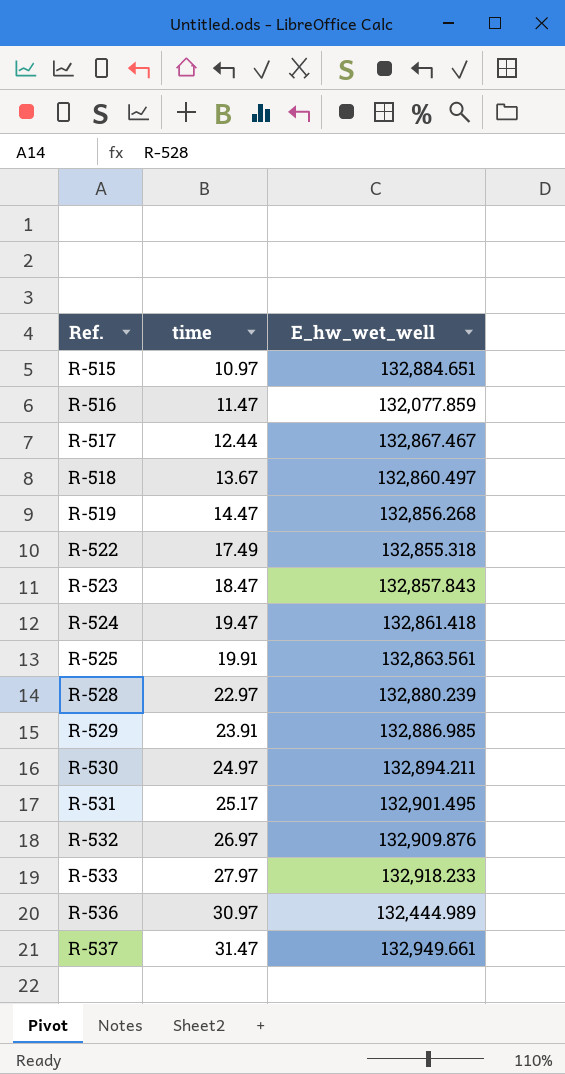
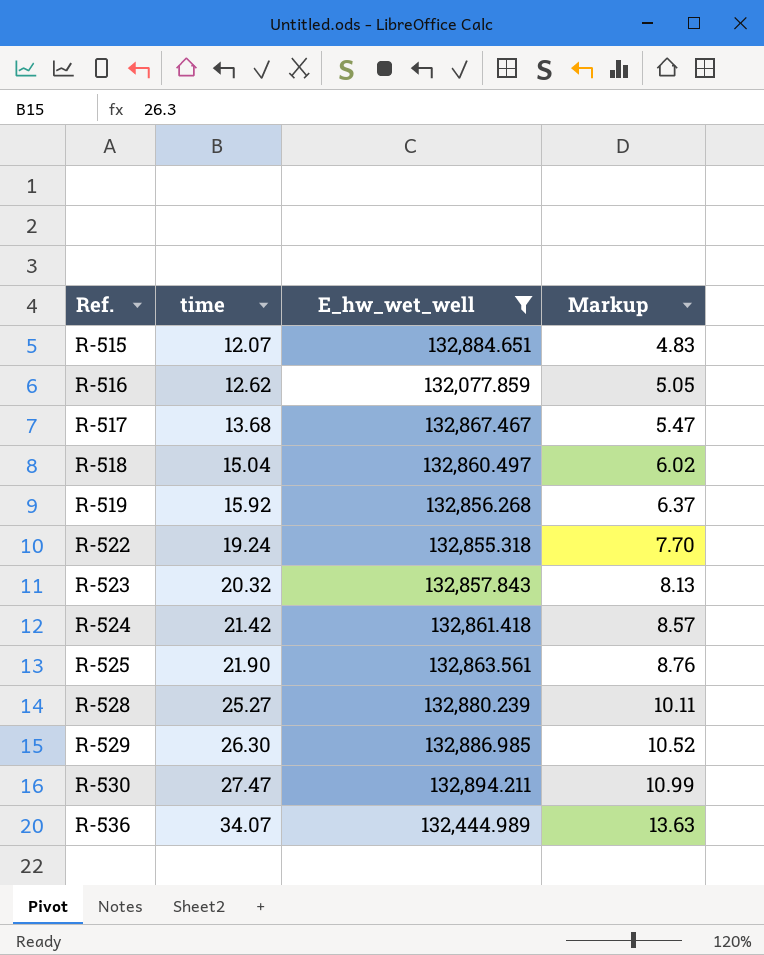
filter: none -> E_hw_wet_well <= 132,894.211
column Markup | formula: none -> [time] * 0.4
R-515 | time: 10.97 -> 12.07
R-516 | time: 11.47 -> 12.62
R-517 | time: 12.44 -> 13.68
R-518 | time: 13.67 -> 15.04
R-519 | time: 14.47 -> 15.92
R-522 | time: 17.49 -> 19.24
R-523 | time: 18.47 -> 20.32
R-524 | time: 19.47 -> 21.42
R-525 | time: 19.91 -> 21.90
R-528 | time: 22.97 -> 25.27
R-529 | time: 23.91 -> 26.30
R-530 | time: 24.97 -> 27.47
R-536 | time: 30.97 -> 34.07

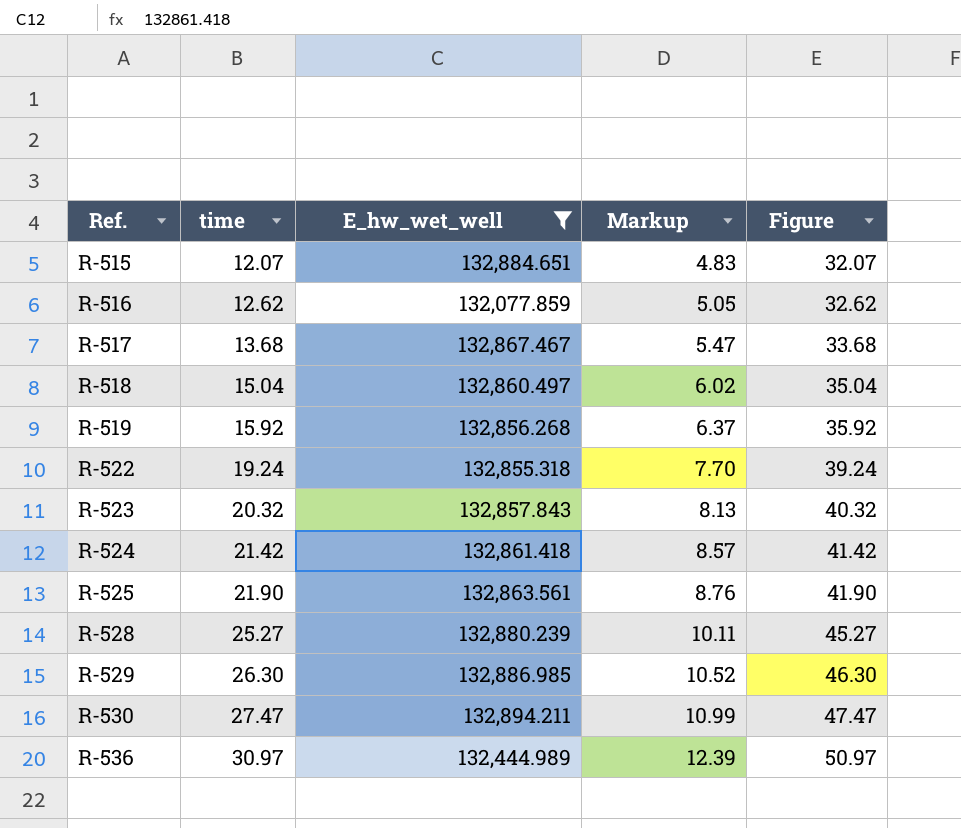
column Figure | formula: none -> [time] + 20
R-536 | time: 34.07 -> 30.97
R-536 | Markup: 13.63 -> 12.39

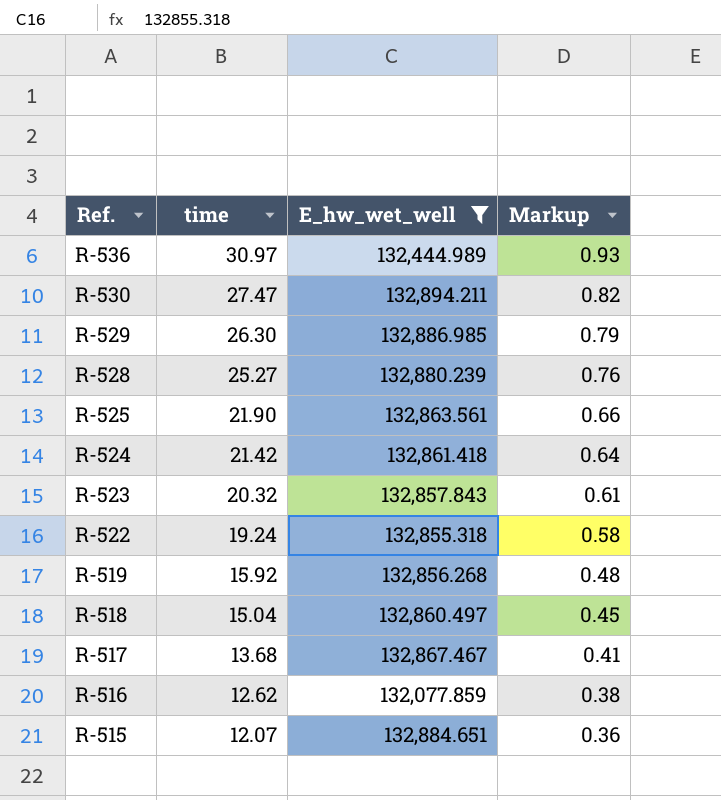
row order: Ref. ascending -> Ref. descending
column Figure | formula: [time] + 20 -> none
column Markup | formula: [time] * 0.4 -> [time] * 0.03

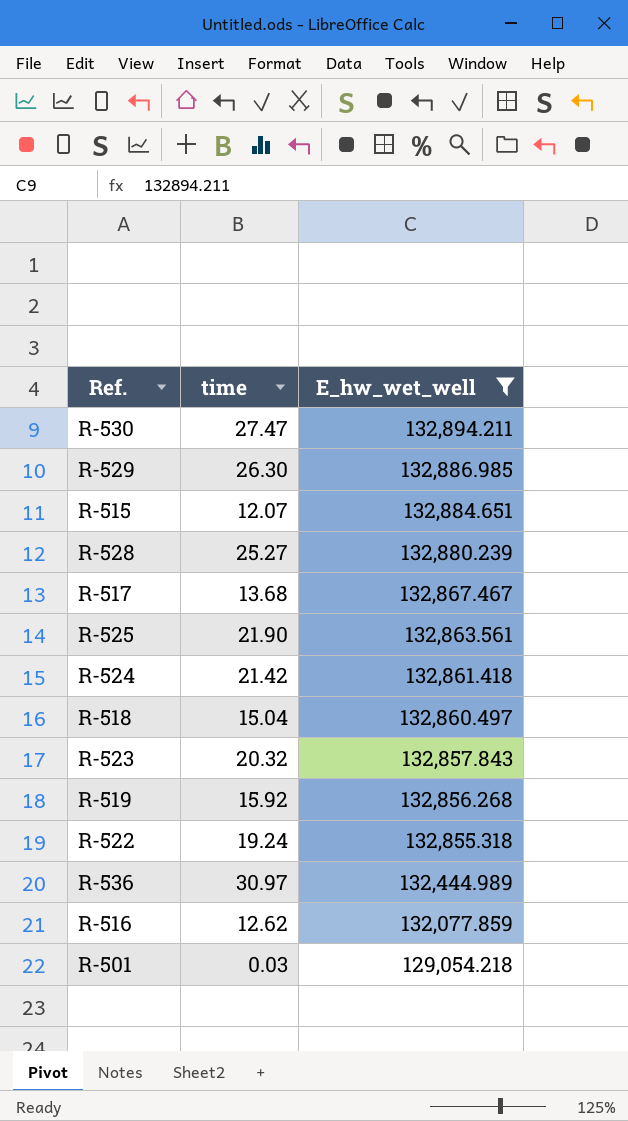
row order: Ref. descending -> E_hw_wet_well descending
column Markup | formula: [time] * 0.03 -> none
row R-501: none -> 0.03 | 129,054.218

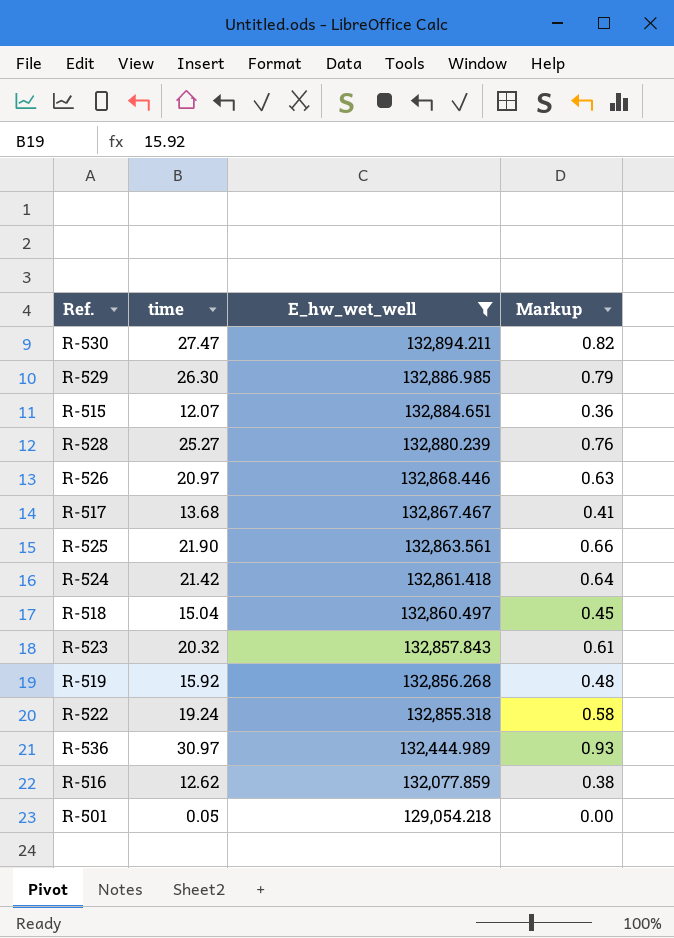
column Markup | formula: none -> [time] * 0.03
row R-526: none -> 20.97 | 132,868.446 | 0.63
R-501 | time: 0.03 -> 0.05

